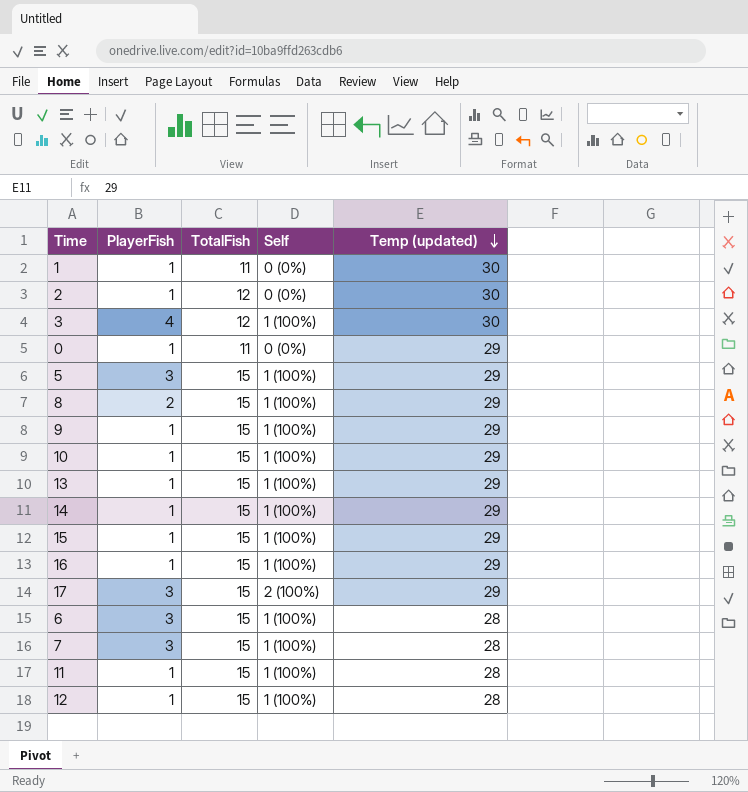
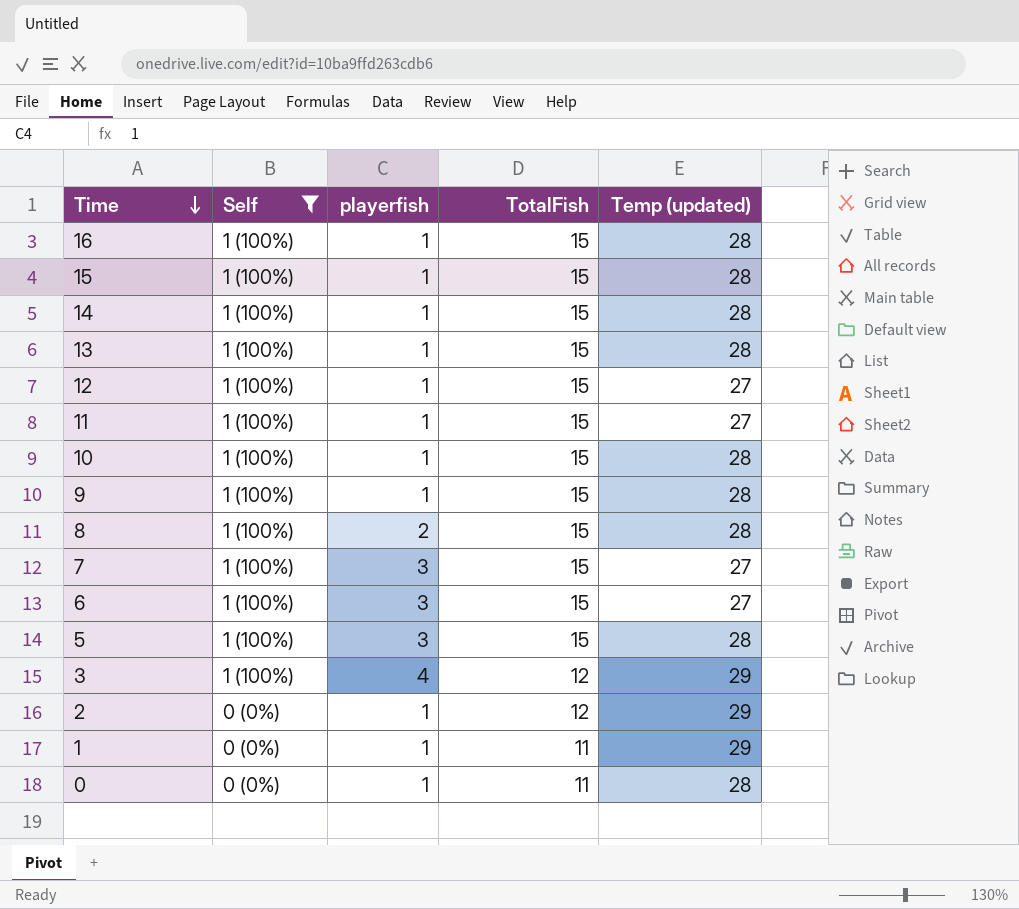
filter: none -> Self != 2 (100%)
row order: Temp (updated) descending -> Time descending
column Self | position: 4 -> 2
column name: PlayerFish -> playerfish
16 | Temp (updated): 29 -> 28
15 | Temp (updated): 29 -> 28
14 | Temp (updated): 29 -> 28
13 | Temp (updated): 29 -> 28
12 | Temp (updated): 28 -> 27
11 | Temp (updated): 28 -> 27
10 | Temp (updated): 29 -> 28
9 | Temp (updated): 29 -> 28
8 | Temp (updated): 29 -> 28
7 | Temp (updated): 28 -> 27
6 | Temp (updated): 28 -> 27
5 | Temp (updated): 29 -> 28
3 | Temp (updated): 30 -> 29
2 | Temp (updated): 30 -> 29
1 | Temp (updated): 30 -> 29
0 | Temp (updated): 29 -> 28

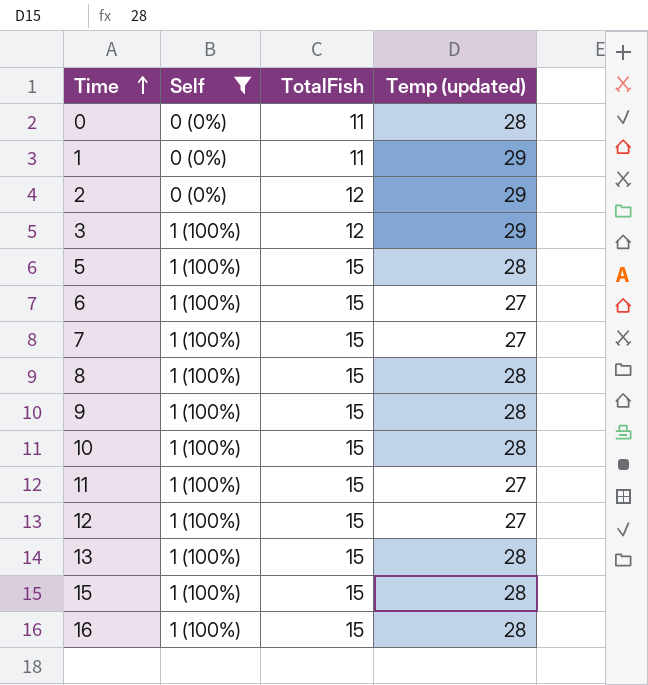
row order: Time descending -> Time ascending
column playerfish | position: 3 -> none
row 14: 1 (100%) | 1 | 15 | 28 -> none

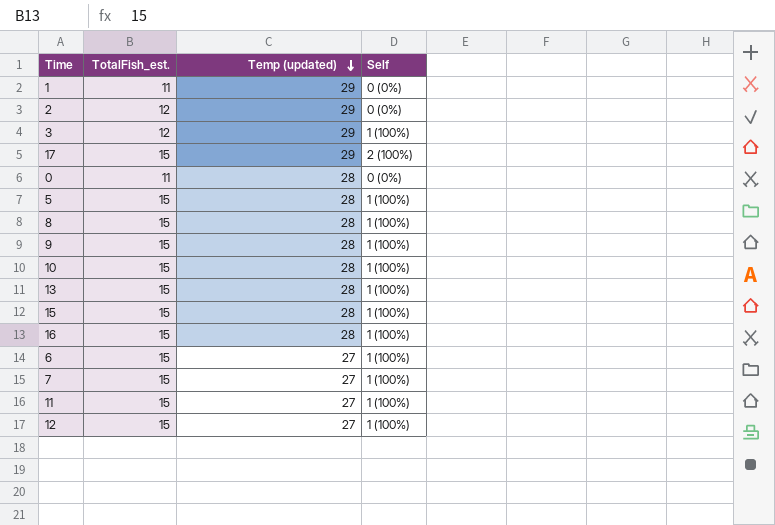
filter: Self != 2 (100%) -> none
row order: Time ascending -> Temp (updated) descending
column name: TotalFish -> TotalFish_est.
column Self | position: 2 -> 4

